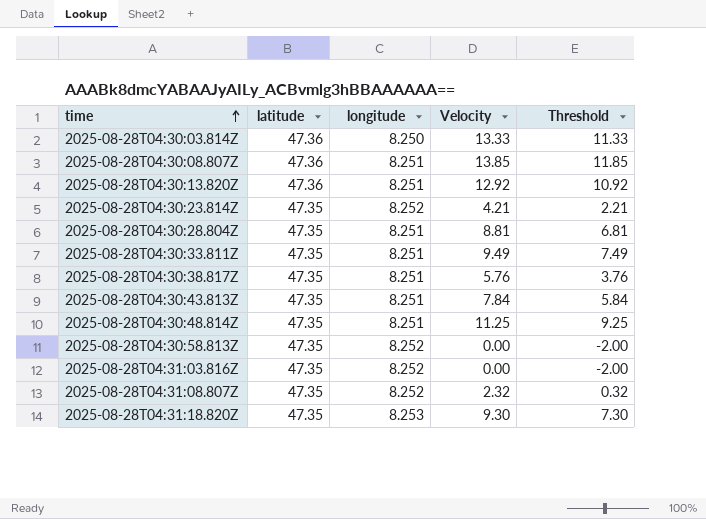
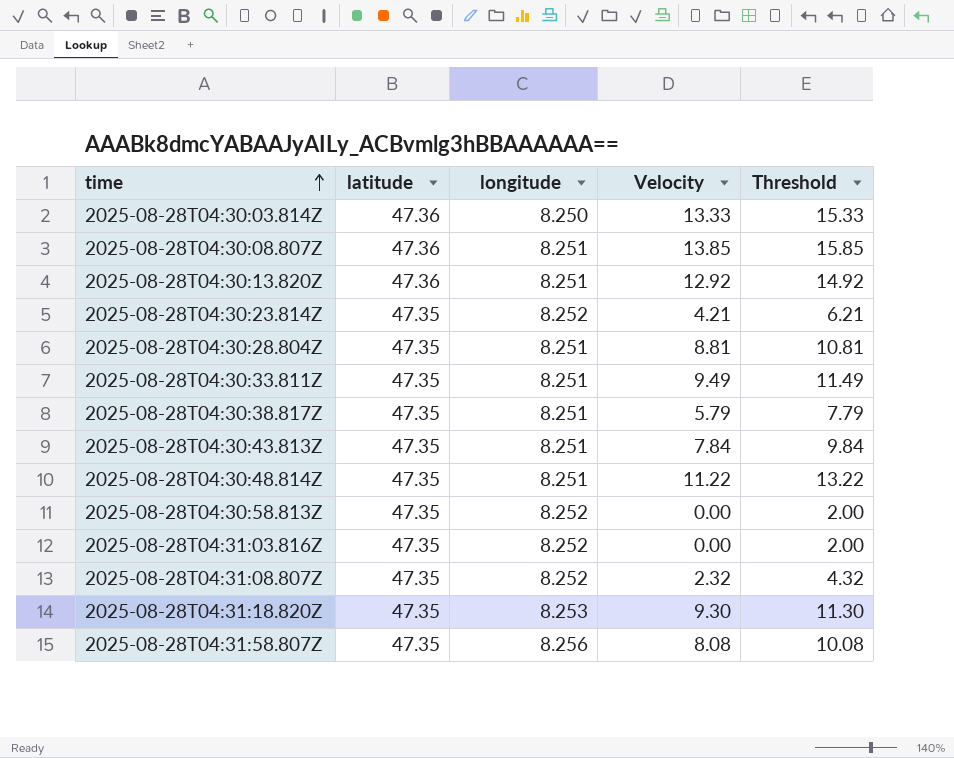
column Threshold | formula: [Velocity] - 2 -> [Velocity] + 2
2025-08-28T04:30:38.817Z | Velocity: 5.76 -> 5.79
2025-08-28T04:30:48.814Z | Velocity: 11.25 -> 11.22
row 2025-08-28T04:31:58.807Z: none -> 47.35 | 8.256 | 8.08 | 10.08

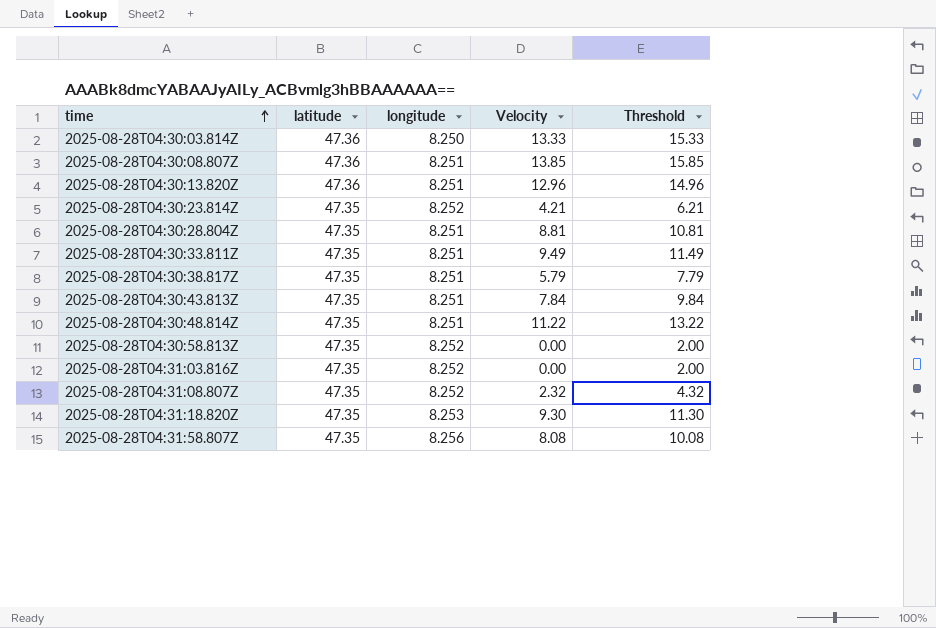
2025-08-28T04:30:13.820Z | Velocity: 12.92 -> 12.96
2025-08-28T04:30:13.820Z | Threshold: 14.92 -> 14.96

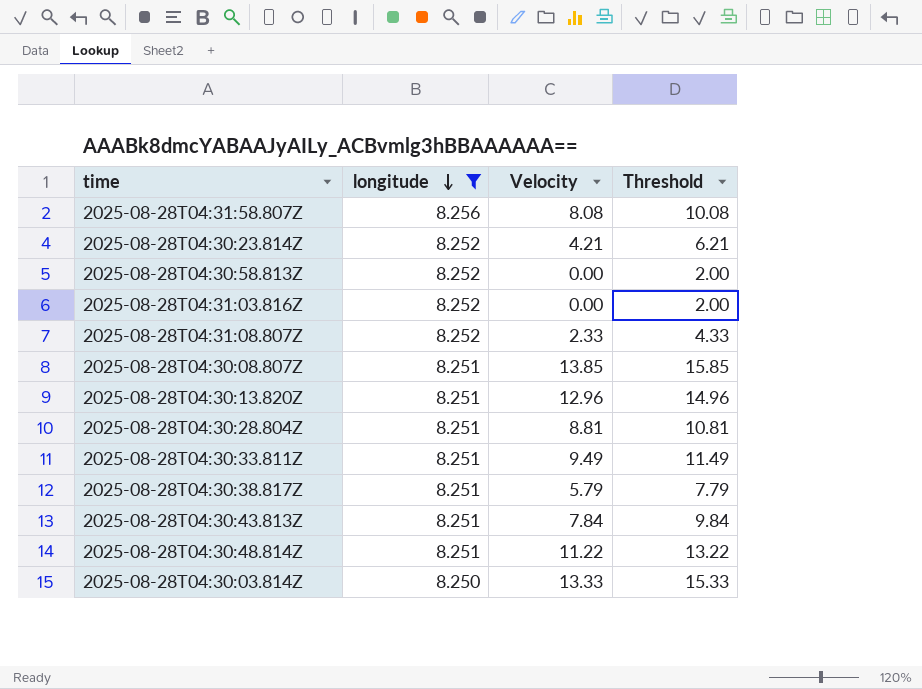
filter: none -> longitude != 8.253
row order: time ascending -> longitude descending
column latitude | position: 2 -> none
2025-08-28T04:31:08.807Z | Velocity: 2.32 -> 2.33
2025-08-28T04:31:08.807Z | Threshold: 4.32 -> 4.33

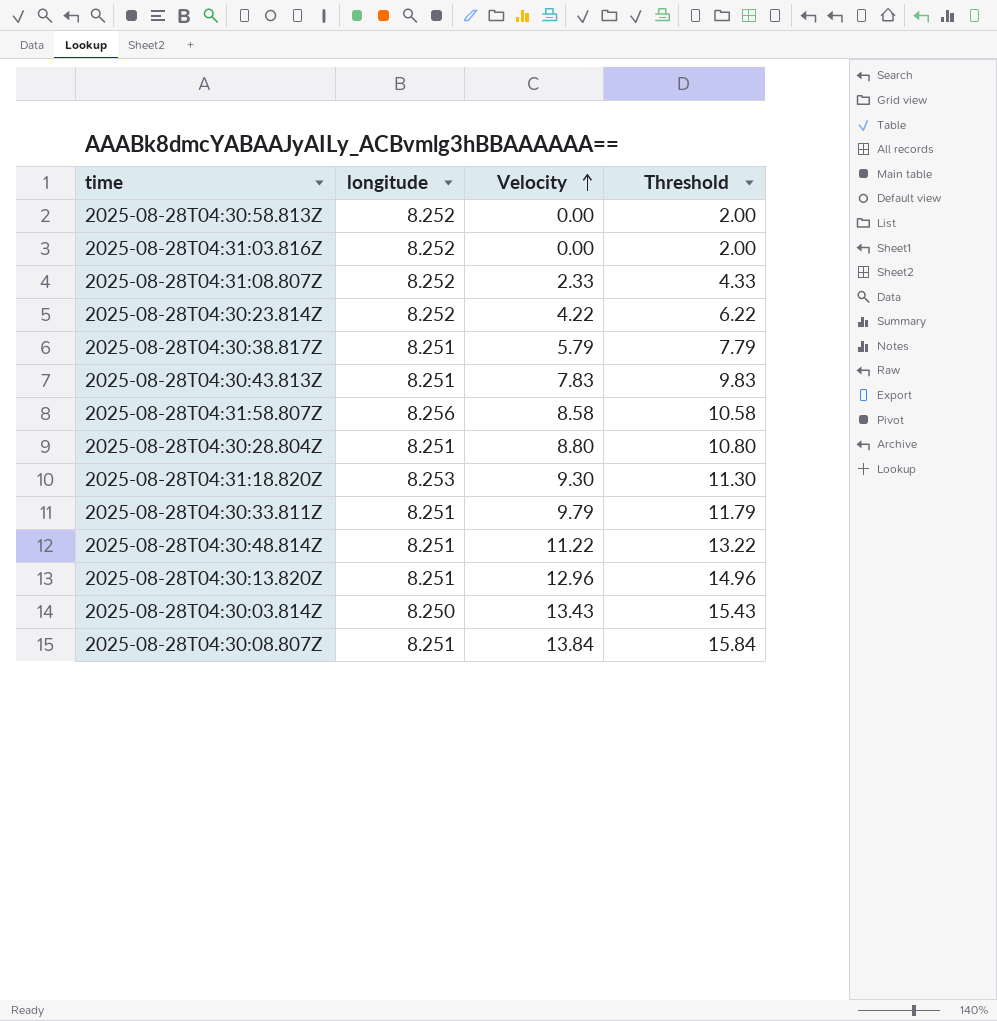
filter: longitude != 8.253 -> none
row order: longitude descending -> Velocity ascending
2025-08-28T04:30:23.814Z | Velocity: 4.21 -> 4.22
2025-08-28T04:30:23.814Z | Threshold: 6.21 -> 6.22
2025-08-28T04:30:43.813Z | Velocity: 7.84 -> 7.83
2025-08-28T04:30:43.813Z | Threshold: 9.84 -> 9.83
2025-08-28T04:31:58.807Z | Velocity: 8.08 -> 8.58
2025-08-28T04:31:58.807Z | Threshold: 10.08 -> 10.58
2025-08-28T04:30:28.804Z | Velocity: 8.81 -> 8.80
2025-08-28T04:30:28.804Z | Threshold: 10.81 -> 10.80
2025-08-28T04:30:33.811Z | Velocity: 9.49 -> 9.79
2025-08-28T04:30:33.811Z | Threshold: 11.49 -> 11.79
2025-08-28T04:30:03.814Z | Velocity: 13.33 -> 13.43
2025-08-28T04:30:03.814Z | Threshold: 15.33 -> 15.43
2025-08-28T04:30:08.807Z | Velocity: 13.85 -> 13.84
2025-08-28T04:30:08.807Z | Threshold: 15.85 -> 15.84

